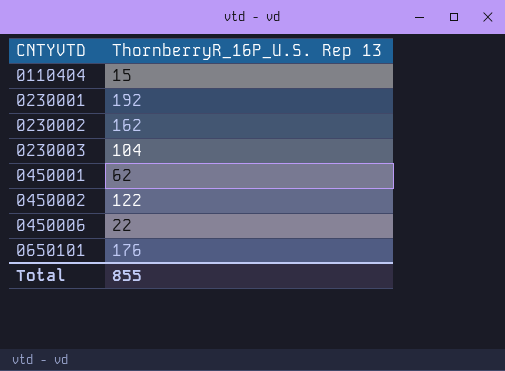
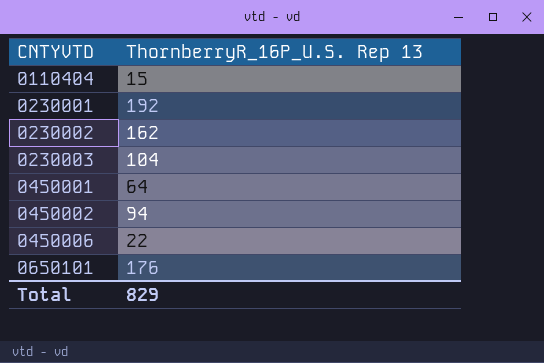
0450001 | ThornberryR_16P_U.S. Rep 13: 62 -> 64
0450002 | ThornberryR_16P_U.S. Rep 13: 122 -> 94
Total | ThornberryR_16P_U.S. Rep 13: 855 -> 829

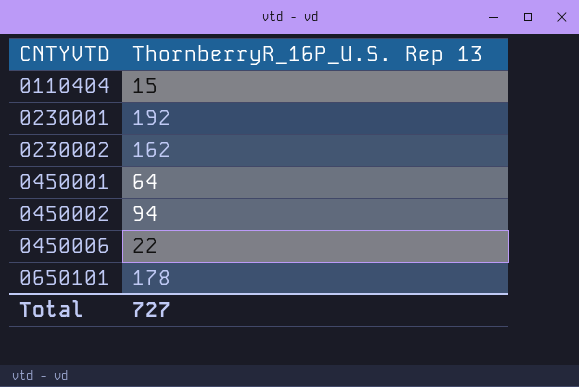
row 0230003: 104 -> none
0650101 | ThornberryR_16P_U.S. Rep 13: 176 -> 178
Total | ThornberryR_16P_U.S. Rep 13: 829 -> 727

